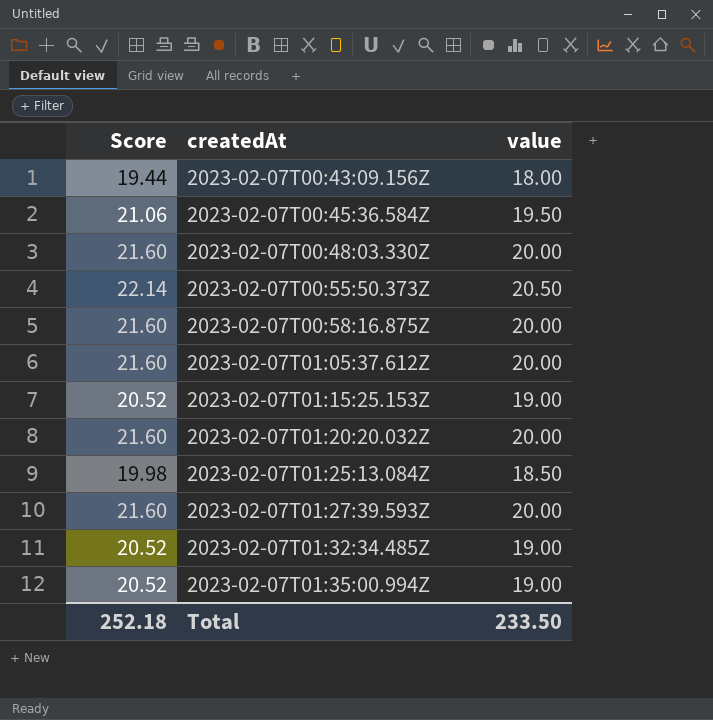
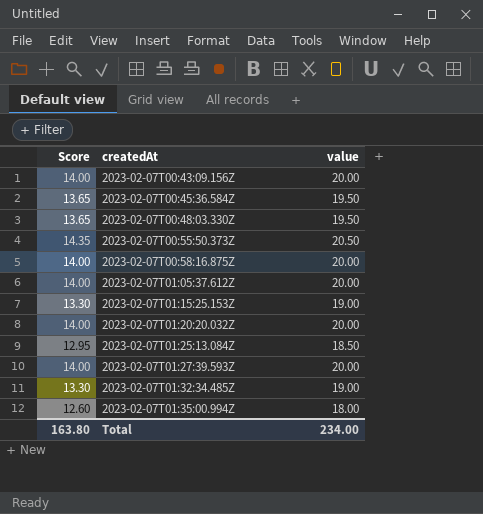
column Score | formula: [value] * 1.08 -> [value] * 0.7
2023-02-07T00:43:09.156Z | value: 18.00 -> 20.00
2023-02-07T00:48:03.330Z | value: 20.00 -> 19.50
2023-02-07T01:35:00.994Z | value: 19.00 -> 18.00
Total | Score: 252.18 -> 163.80
Total | value: 233.50 -> 234.00

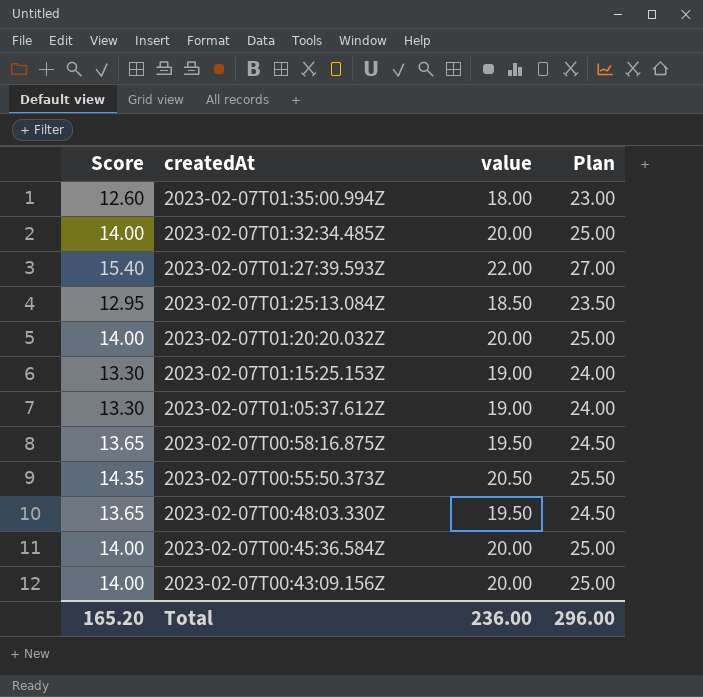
row order: createdAt ascending -> createdAt descending
column Plan | formula: none -> [value] + 5
2023-02-07T01:32:34.485Z | Score: 13.30 -> 14.00
2023-02-07T01:32:34.485Z | value: 19.00 -> 20.00
2023-02-07T01:27:39.593Z | Score: 14.00 -> 15.40
2023-02-07T01:27:39.593Z | value: 20.00 -> 22.00
2023-02-07T01:05:37.612Z | Score: 14.00 -> 13.30
2023-02-07T01:05:37.612Z | value: 20.00 -> 19.00
2023-02-07T00:58:16.875Z | Score: 14.00 -> 13.65
2023-02-07T00:58:16.875Z | value: 20.00 -> 19.50
2023-02-07T00:45:36.584Z | Score: 13.65 -> 14.00
2023-02-07T00:45:36.584Z | value: 19.50 -> 20.00
Total | Score: 163.80 -> 165.20
Total | value: 234.00 -> 236.00

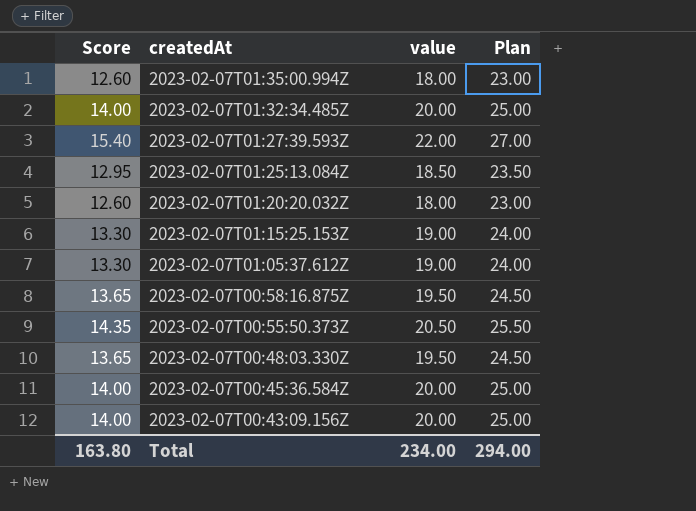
2023-02-07T01:20:20.032Z | Score: 14.00 -> 12.60
2023-02-07T01:20:20.032Z | value: 20.00 -> 18.00
2023-02-07T01:20:20.032Z | Plan: 25.00 -> 23.00
Total | Score: 165.20 -> 163.80
Total | value: 236.00 -> 234.00
Total | Plan: 296.00 -> 294.00

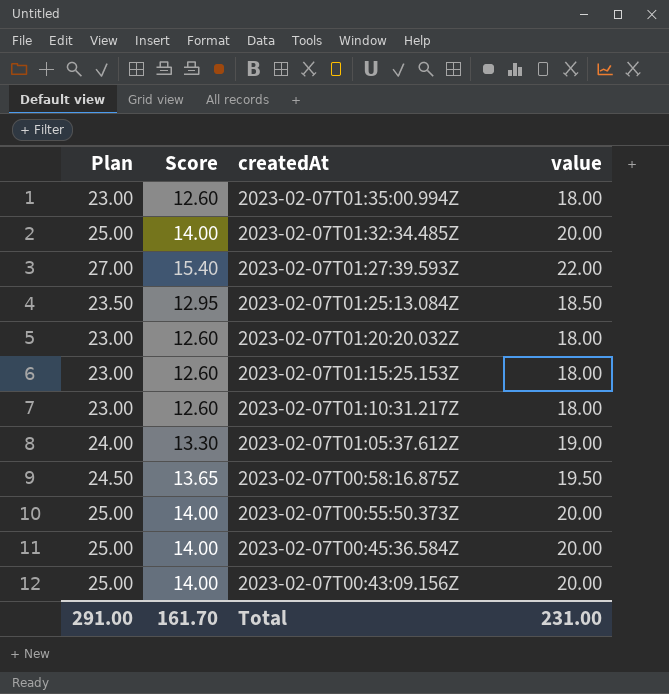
column Plan | position: 4 -> 1
row 2023-02-07T00:48:03.330Z: 13.65 | 19.50 | 24.50 -> none
2023-02-07T01:15:25.153Z | Plan: 24.00 -> 23.00
2023-02-07T01:15:25.153Z | Score: 13.30 -> 12.60
2023-02-07T01:15:25.153Z | value: 19.00 -> 18.00
row 2023-02-07T01:10:31.217Z: none -> 23.00 | 12.60 | 18.00
2023-02-07T00:55:50.373Z | Plan: 25.50 -> 25.00
2023-02-07T00:55:50.373Z | Score: 14.35 -> 14.00
2023-02-07T00:55:50.373Z | value: 20.50 -> 20.00
Total | Plan: 294.00 -> 291.00
Total | Score: 163.80 -> 161.70
Total | value: 234.00 -> 231.00

